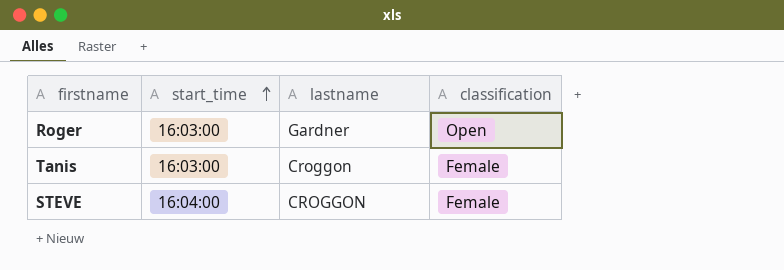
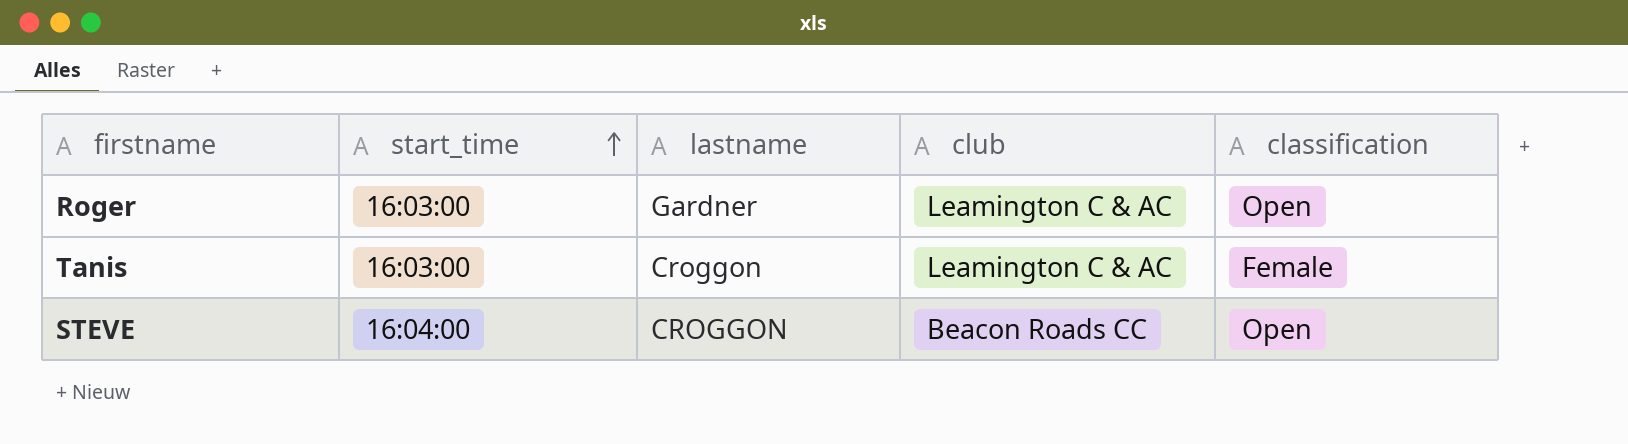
column club | position: none -> 4
STEVE | classification: Female -> Open

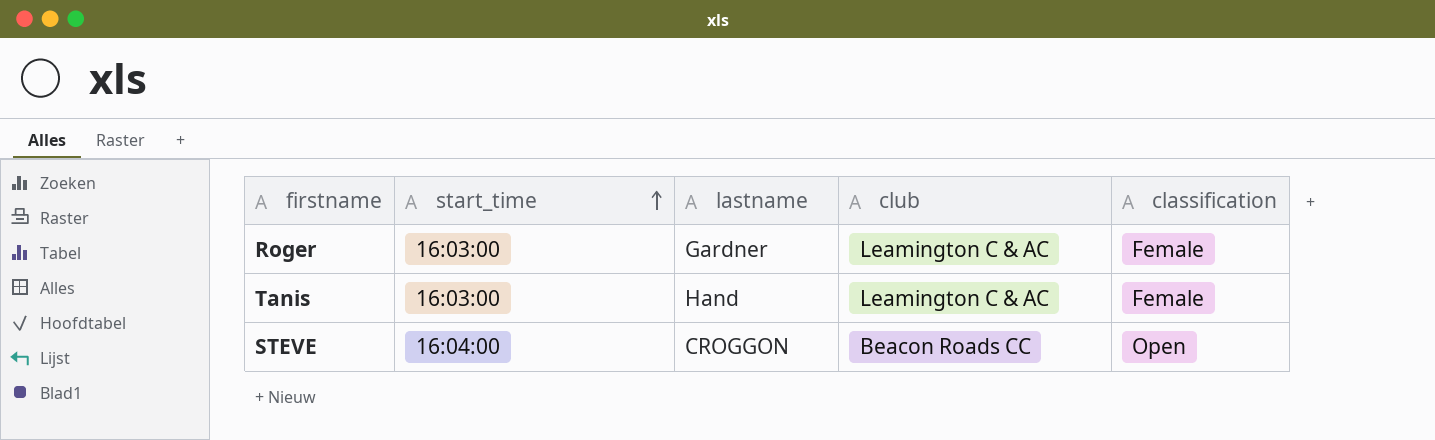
Roger | classification: Open -> Female
Tanis | lastname: Croggon -> Hand

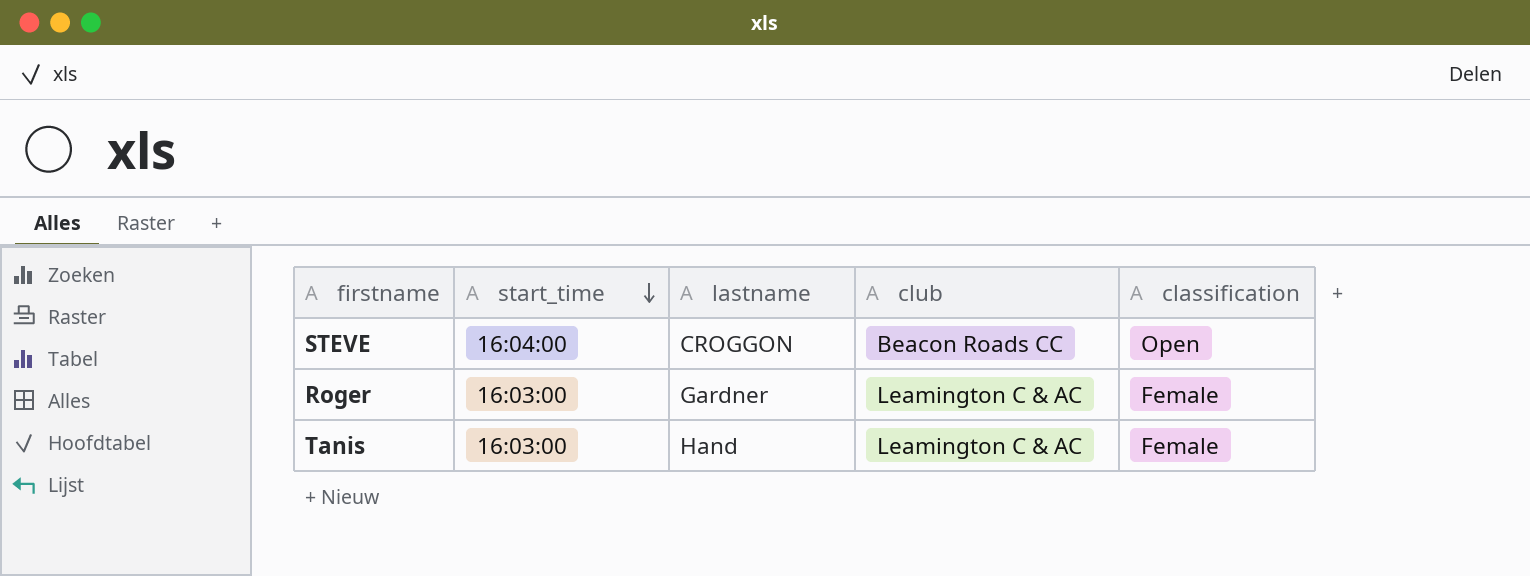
row order: start_time ascending -> start_time descending

